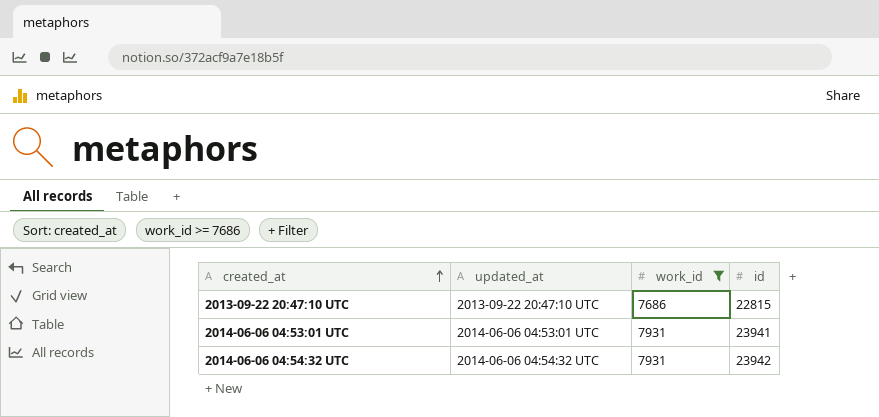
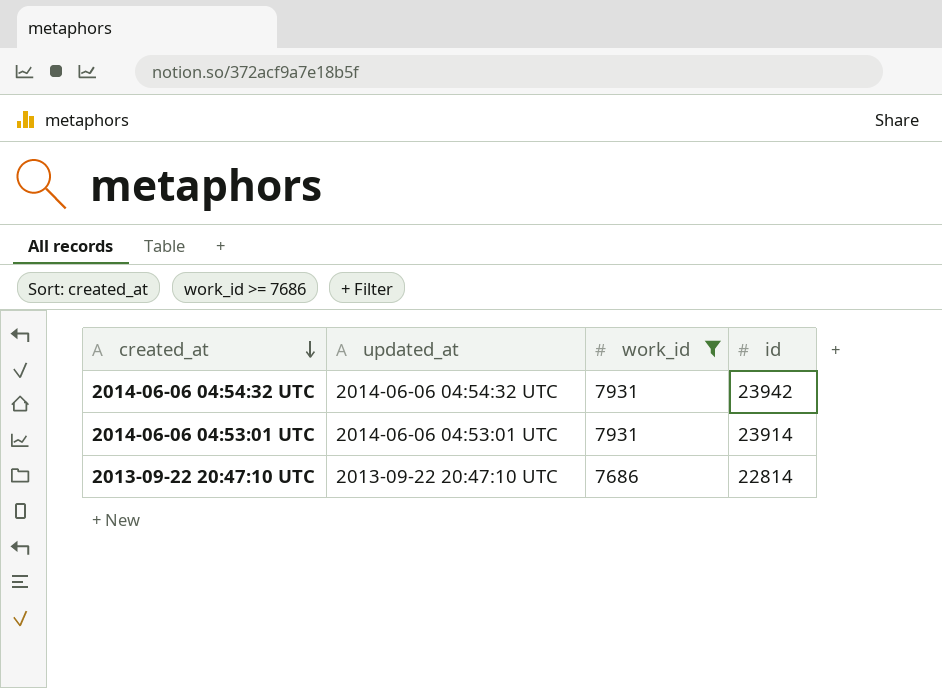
row order: created_at ascending -> created_at descending
2014-06-06 04:53:01 UTC | id: 23941 -> 23914
2013-09-22 20:47:10 UTC | id: 22815 -> 22814

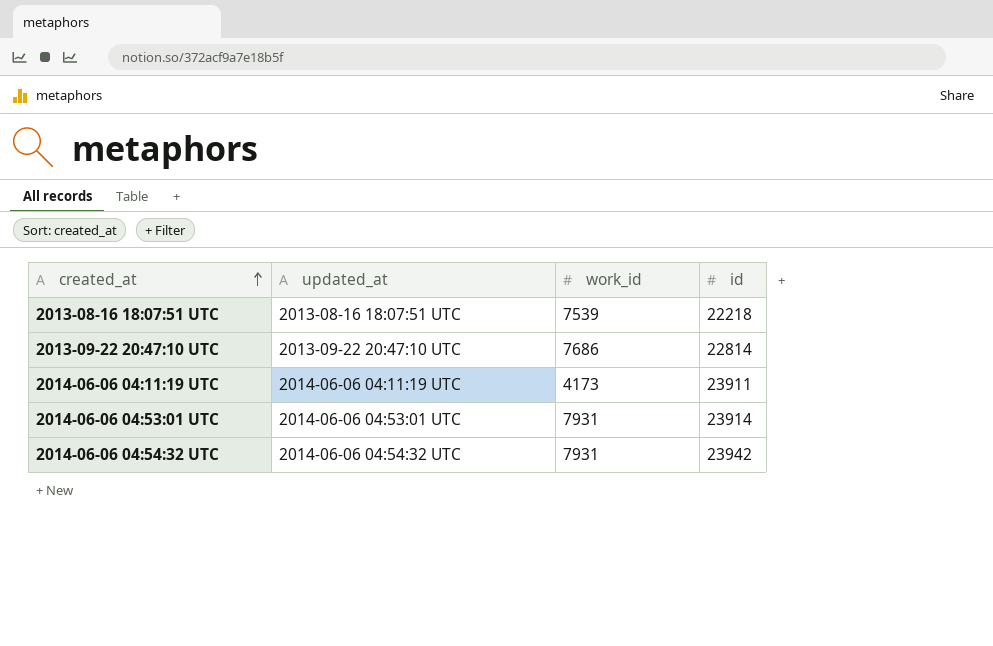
filter: work_id >= 7686 -> none
row order: created_at descending -> created_at ascending

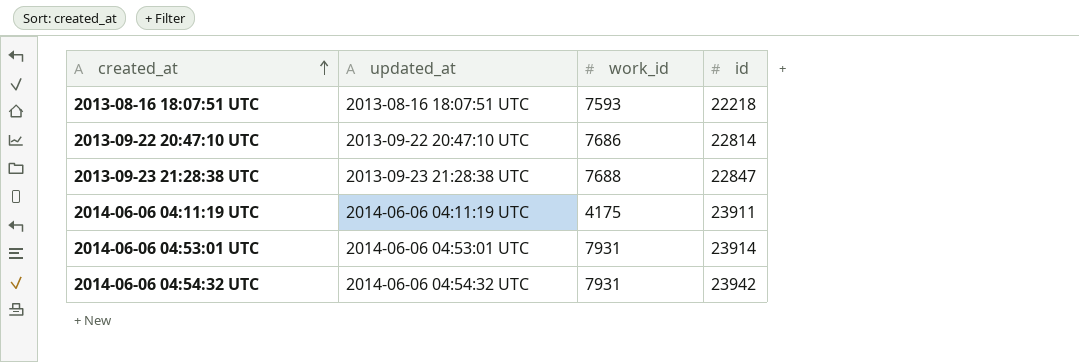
2013-08-16 18:07:51 UTC | work_id: 7539 -> 7593
row 2013-09-23 21:28:38 UTC: none -> 2013-09-23 21:28:38 UTC | 7688 | 22847
2014-06-06 04:11:19 UTC | work_id: 4173 -> 4175

